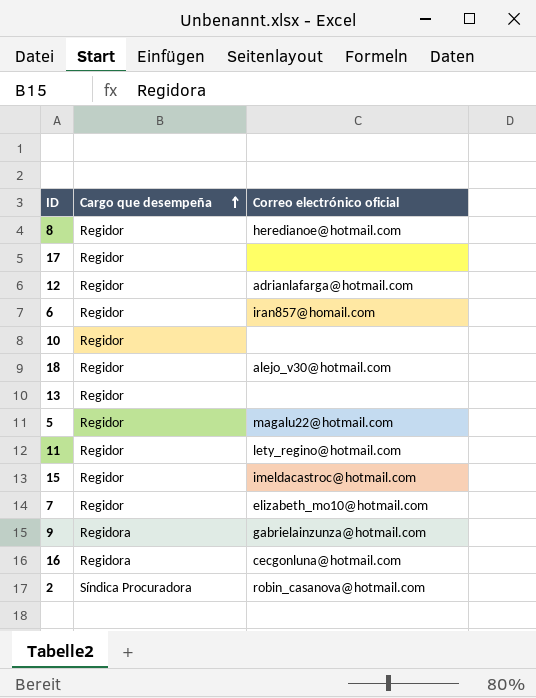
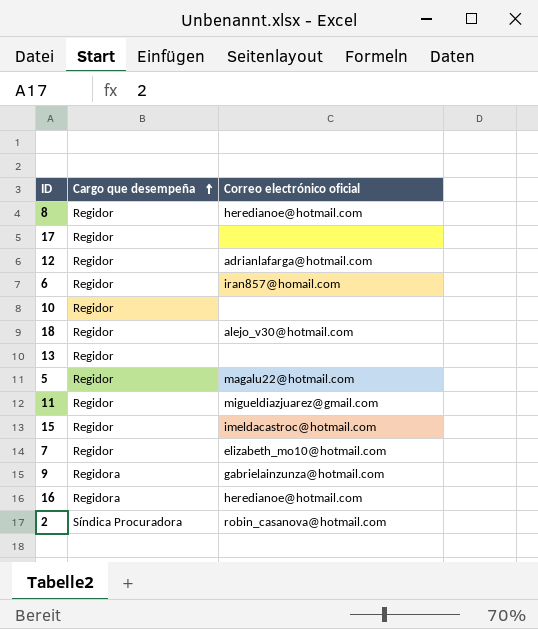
11 | Correo electrónico oficial: lety_regino@hotmail.com -> migueldiazjuarez@gmail.com
16 | Correo electrónico oficial: cecgonluna@hotmail.com -> heredianoe@hotmail.com

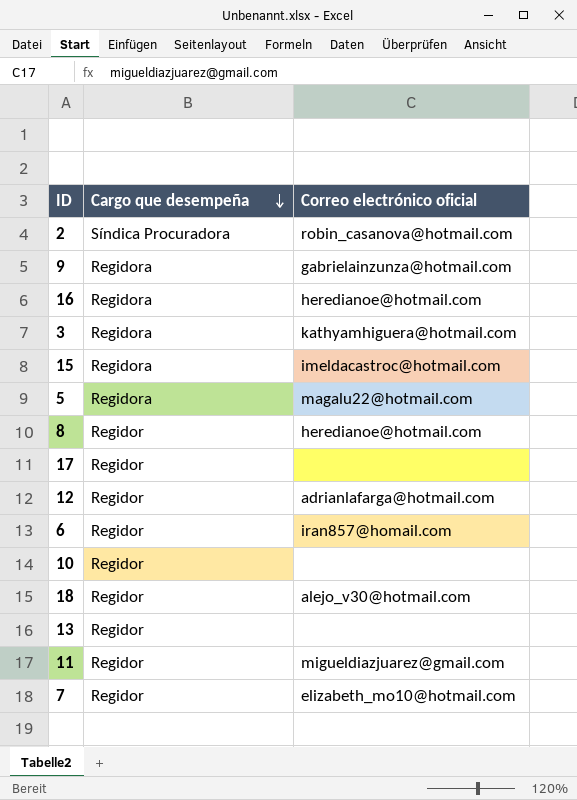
row order: Cargo que desempeña ascending -> Cargo que desempeña descending
row 3: none -> Regidora | kathyamhiguera@hotmail.com
15 | Cargo que desempeña: Regidor -> Regidora
5 | Cargo que desempeña: Regidor -> Regidora

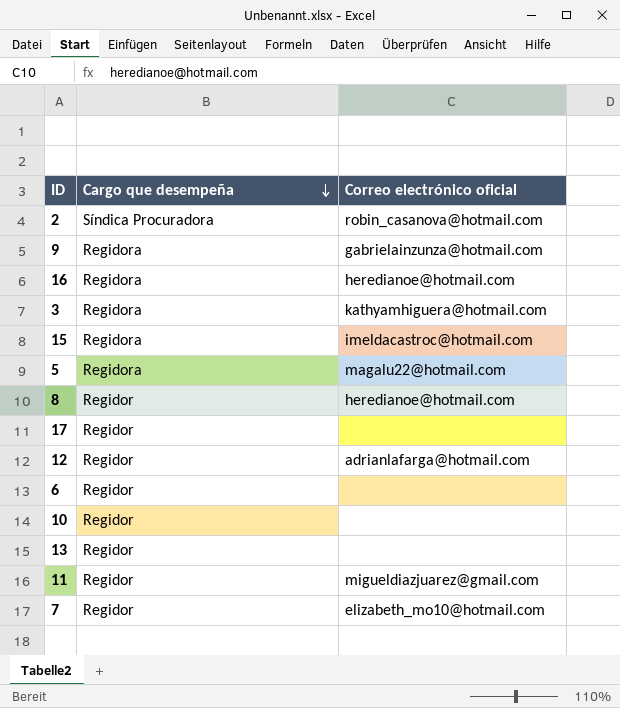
row 18: Regidor | alejo_v30@hotmail.com -> none
6 | Correo electrónico oficial: iran857@homail.com -> none

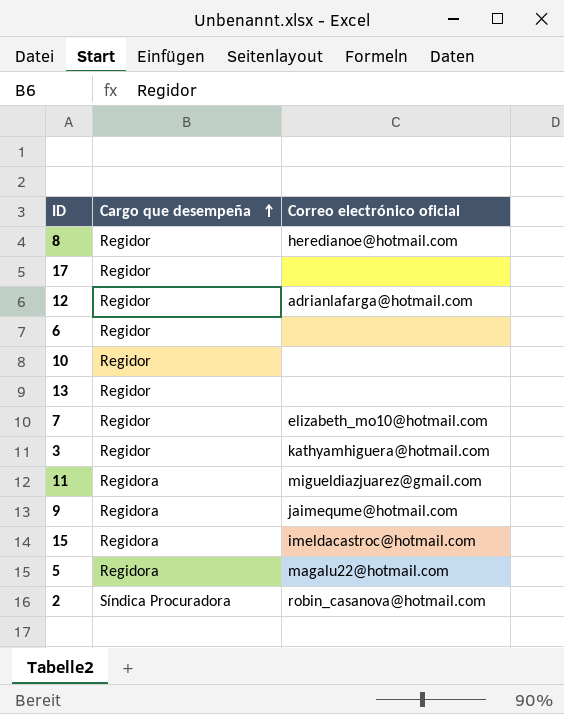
row order: Cargo que desempeña descending -> Cargo que desempeña ascending
row 16: Regidora | heredianoe@hotmail.com -> none
3 | Cargo que desempeña: Regidora -> Regidor
11 | Cargo que desempeña: Regidor -> Regidora
9 | Correo electrónico oficial: gabrielainzunza@hotmail.com -> jaimequme@hotmail.com

